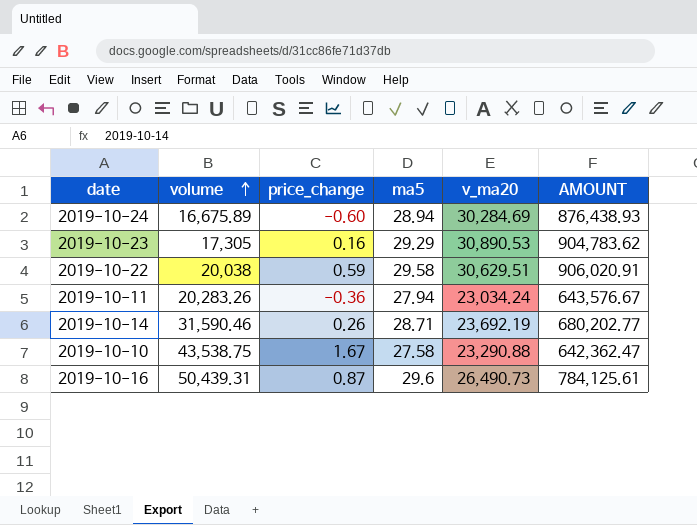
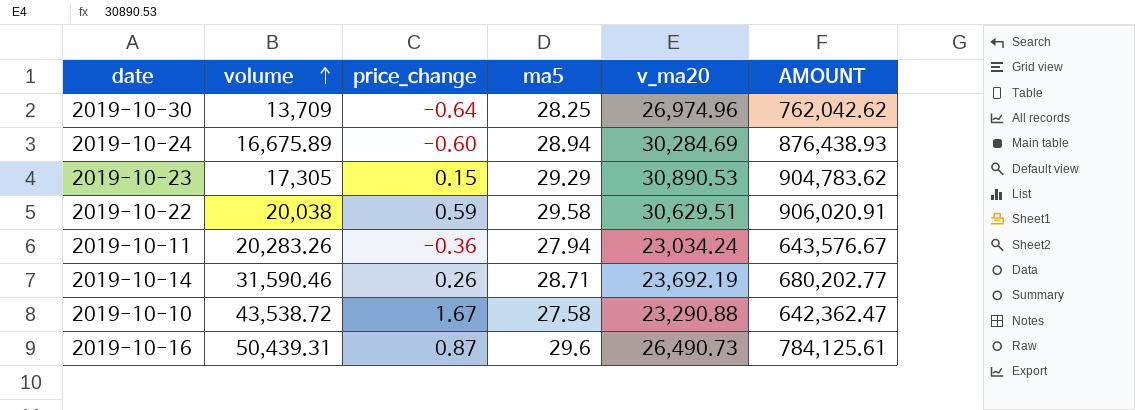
row 2019-10-30: none -> 13,709 | -0.64 | 28.25 | 26,974.96 | 762,042.62
2019-10-23 | price_change: 0.16 -> 0.15
2019-10-10 | volume: 43,538.75 -> 43,538.72

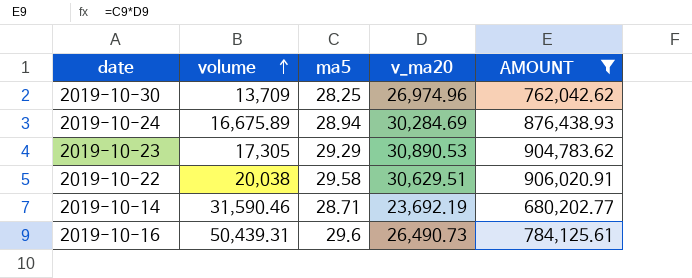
filter: none -> AMOUNT >= 680,202.77
column price_change | position: 3 -> none

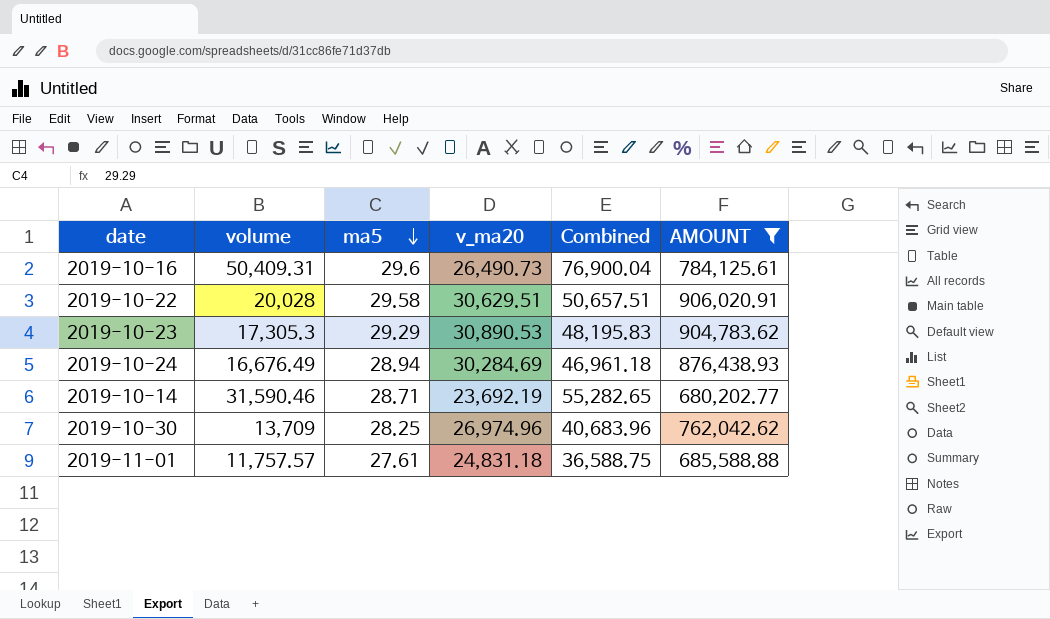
row order: volume ascending -> ma5 descending
column Combined | formula: none -> [volume] + [v_ma20]
2019-10-16 | volume: 50,439.31 -> 50,409.31
2019-10-22 | volume: 20,038 -> 20,028
2019-10-23 | volume: 17,305 -> 17,305.3
2019-10-24 | volume: 16,675.89 -> 16,676.49
row 2019-11-01: none -> 11,757.57 | 27.61 | 24,831.18 | 36,588.75 | 685,588.88

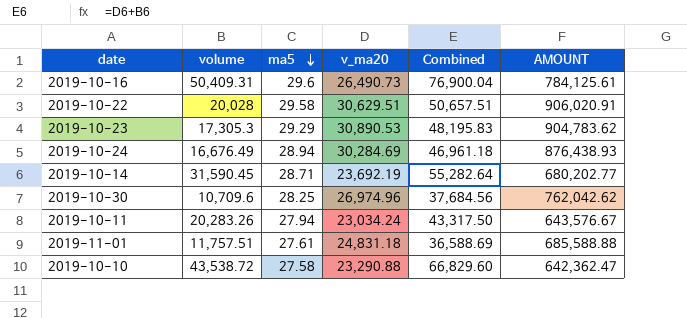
filter: AMOUNT >= 680,202.77 -> none
2019-10-14 | volume: 31,590.46 -> 31,590.45
2019-10-14 | Combined: 55,282.65 -> 55,282.64
2019-10-30 | volume: 13,709 -> 10,709.6
2019-10-30 | Combined: 40,683.96 -> 37,684.56
2019-11-01 | volume: 11,757.57 -> 11,757.51
2019-11-01 | Combined: 36,588.75 -> 36,588.69

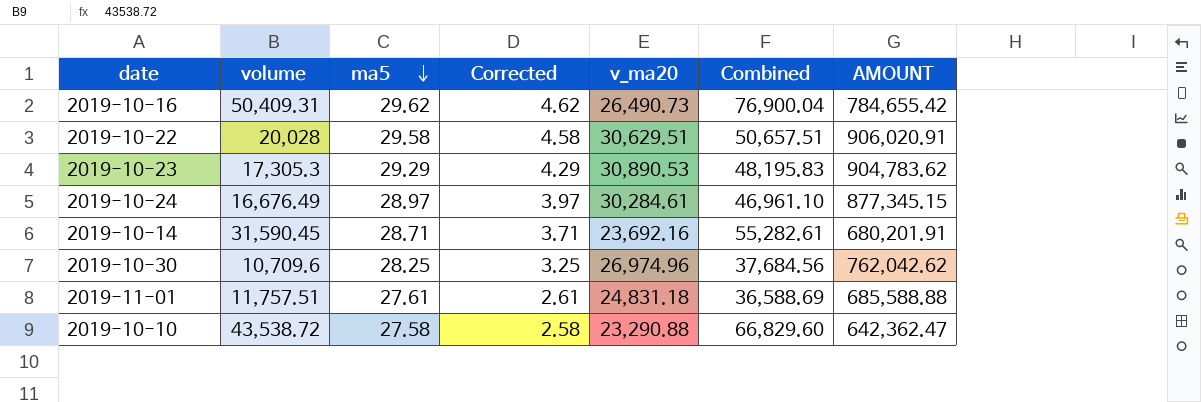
column Corrected | formula: none -> [ma5] - 25
row 2019-10-11: 20,283.26 | 27.94 | 23,034.24 | 43,317.50 | 643,576.67 -> none
2019-10-16 | ma5: 29.6 -> 29.62
2019-10-16 | AMOUNT: 784,125.61 -> 784,655.42
2019-10-24 | ma5: 28.94 -> 28.97
2019-10-24 | v_ma20: 30,284.69 -> 30,284.61
2019-10-24 | Combined: 46,961.18 -> 46,961.10
2019-10-24 | AMOUNT: 876,438.93 -> 877,345.15
2019-10-14 | v_ma20: 23,692.19 -> 23,692.16
2019-10-14 | Combined: 55,282.64 -> 55,282.61
2019-10-14 | AMOUNT: 680,202.77 -> 680,201.91

